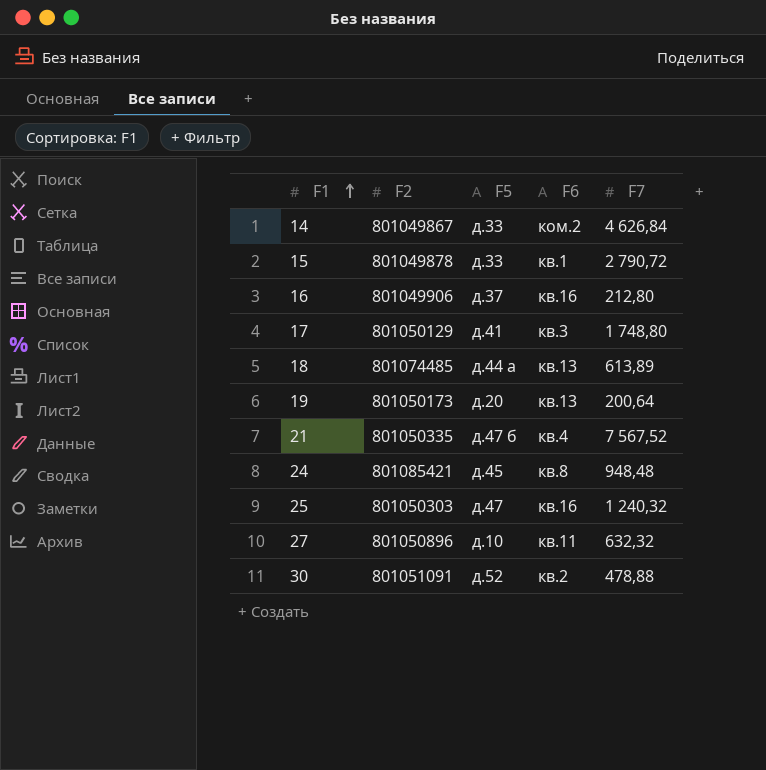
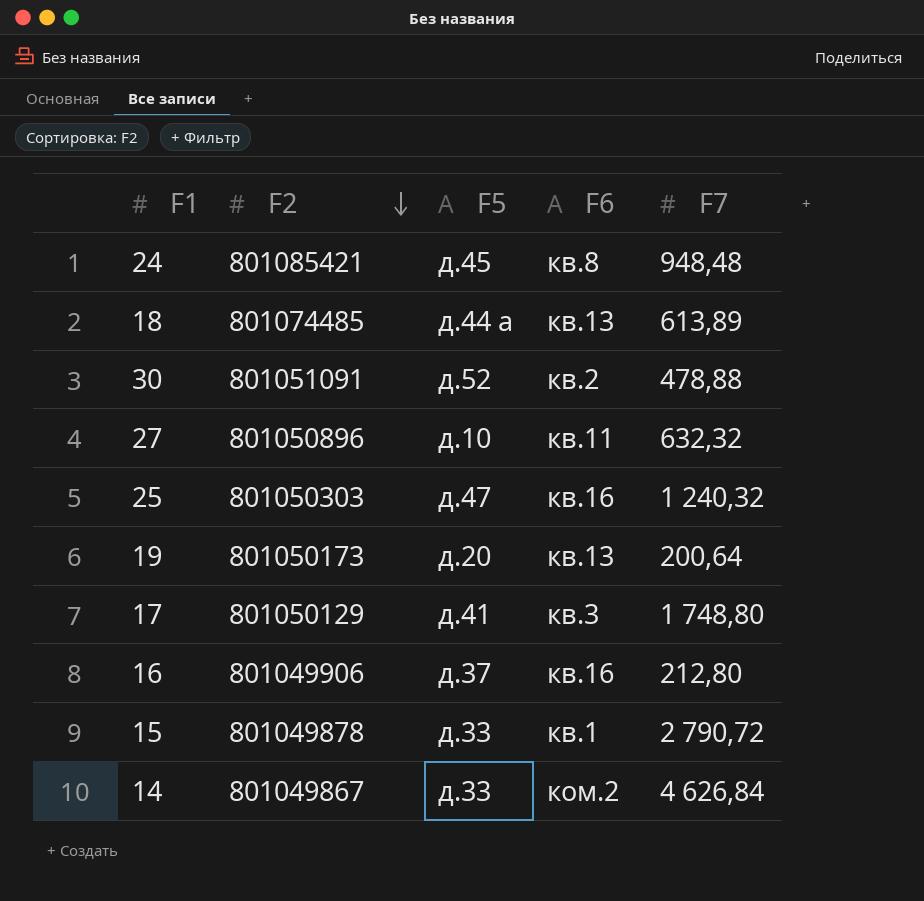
row order: F1 ascending -> F2 descending
row 21: 801050335 | д.47 б | кв.4 | 7 567,52 -> none

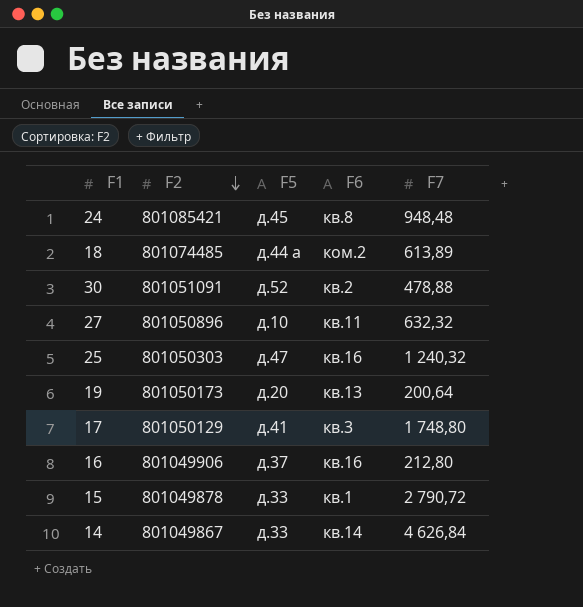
18 | F6: кв.13 -> ком.2
14 | F6: ком.2 -> кв.14

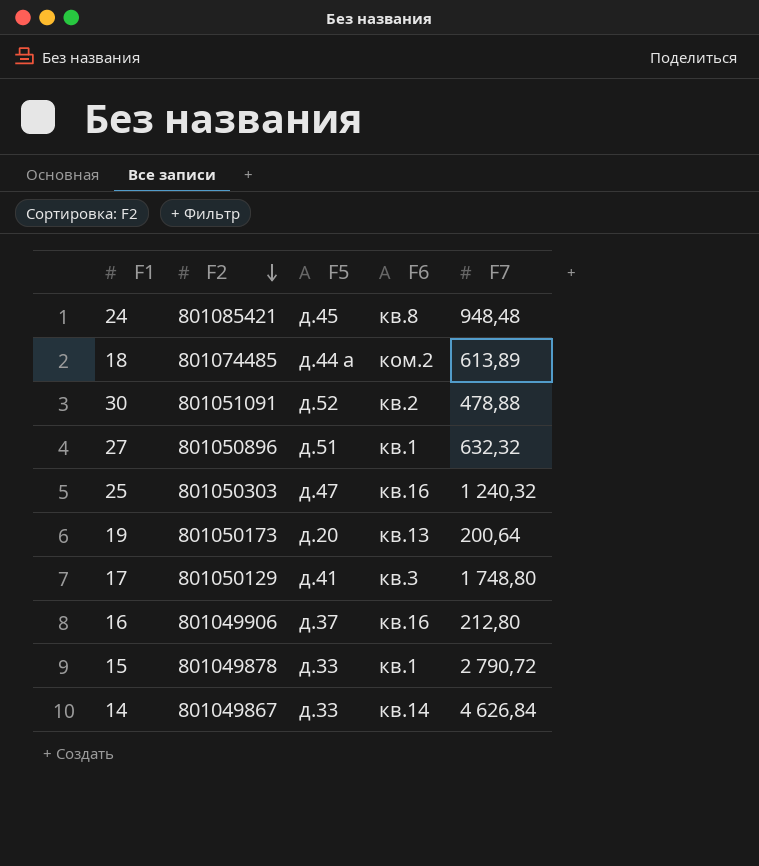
27 | F5: д.10 -> д.51
27 | F6: кв.11 -> кв.1

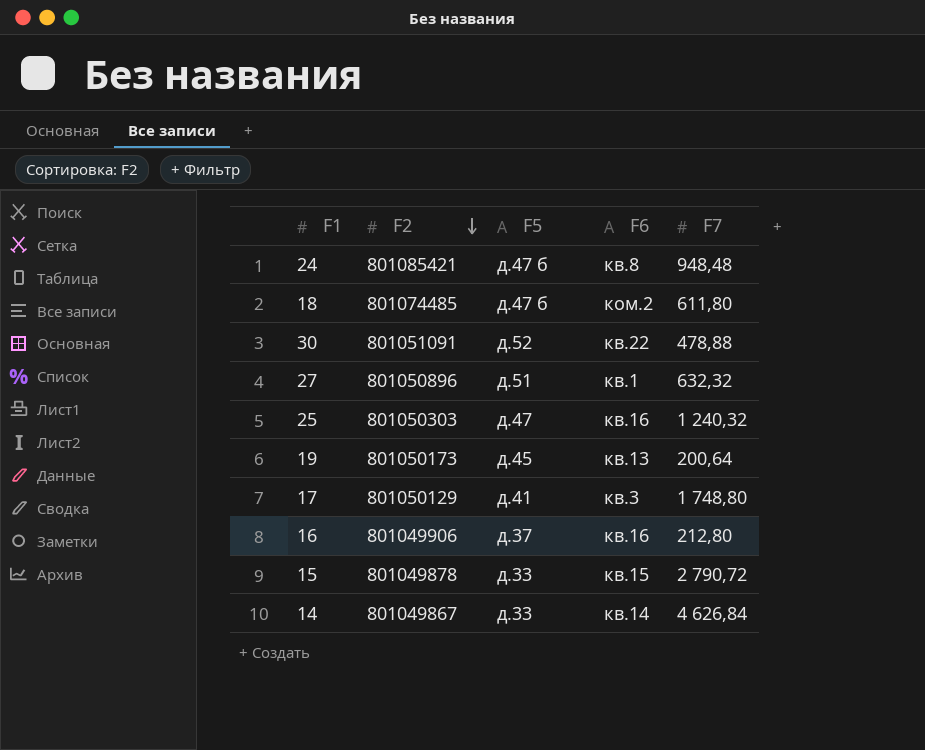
24 | F5: д.45 -> д.47 б
18 | F5: д.44 а -> д.47 б
18 | F7: 613,89 -> 611,80
30 | F6: кв.2 -> кв.22
19 | F5: д.20 -> д.45
15 | F6: кв.1 -> кв.15

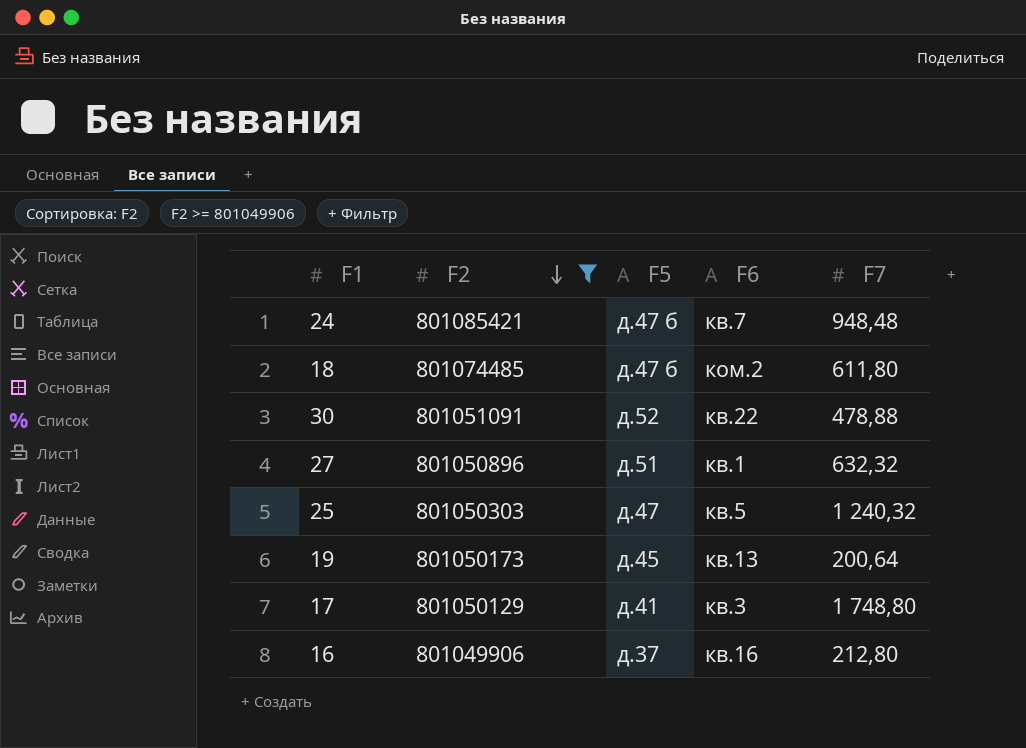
filter: none -> F2 >= 801049906
24 | F6: кв.8 -> кв.7
25 | F6: кв.16 -> кв.5

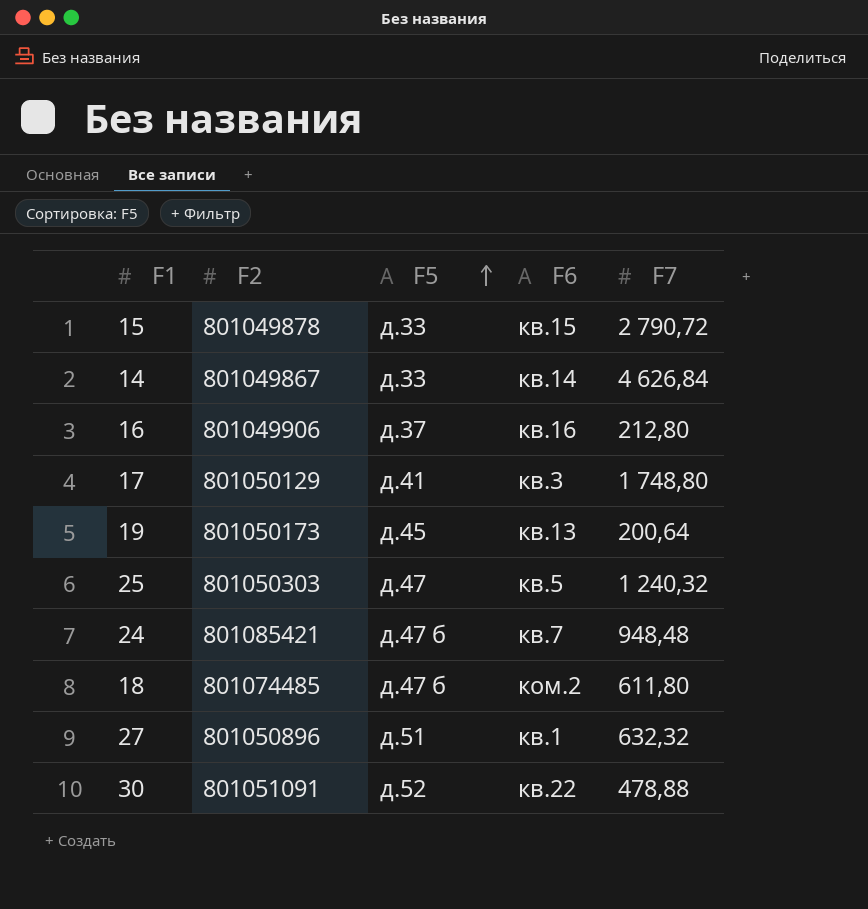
filter: F2 >= 801049906 -> none
row order: F2 descending -> F5 ascending

